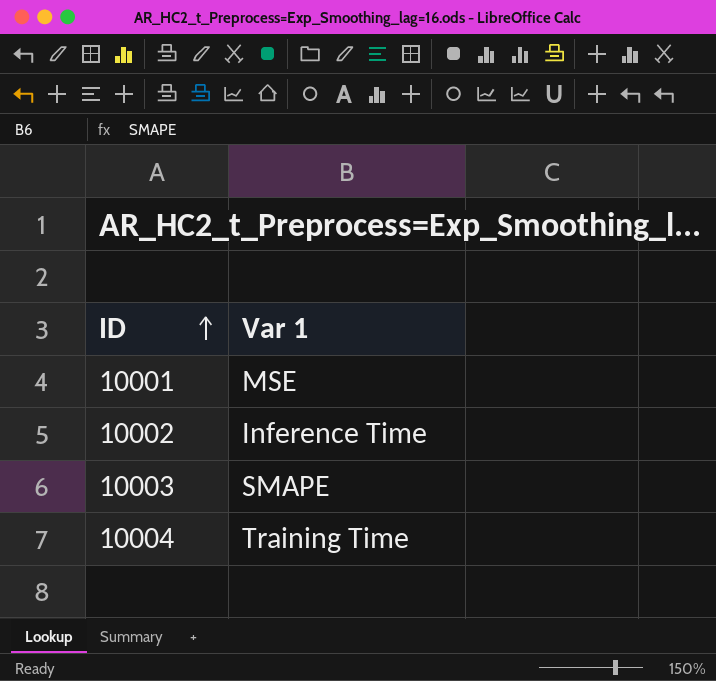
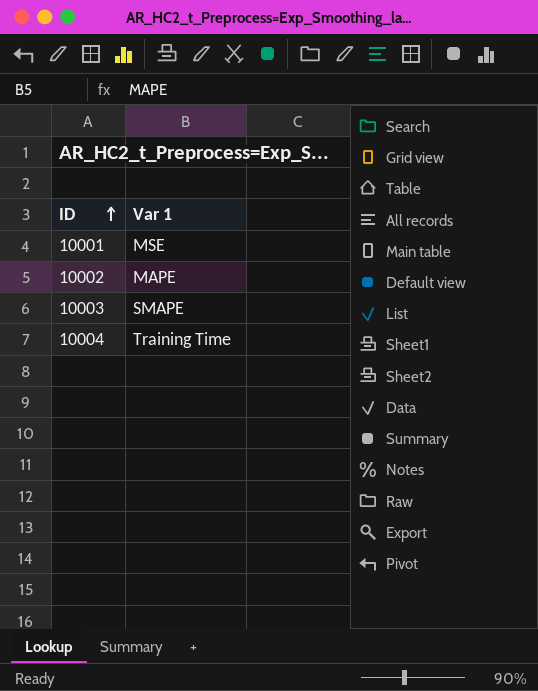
10002 | Var 1: Inference Time -> MAPE

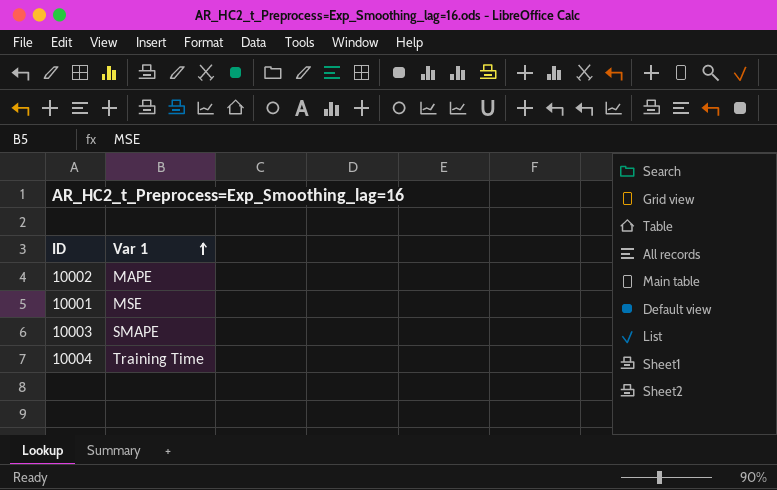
row order: ID ascending -> Var 1 ascending

